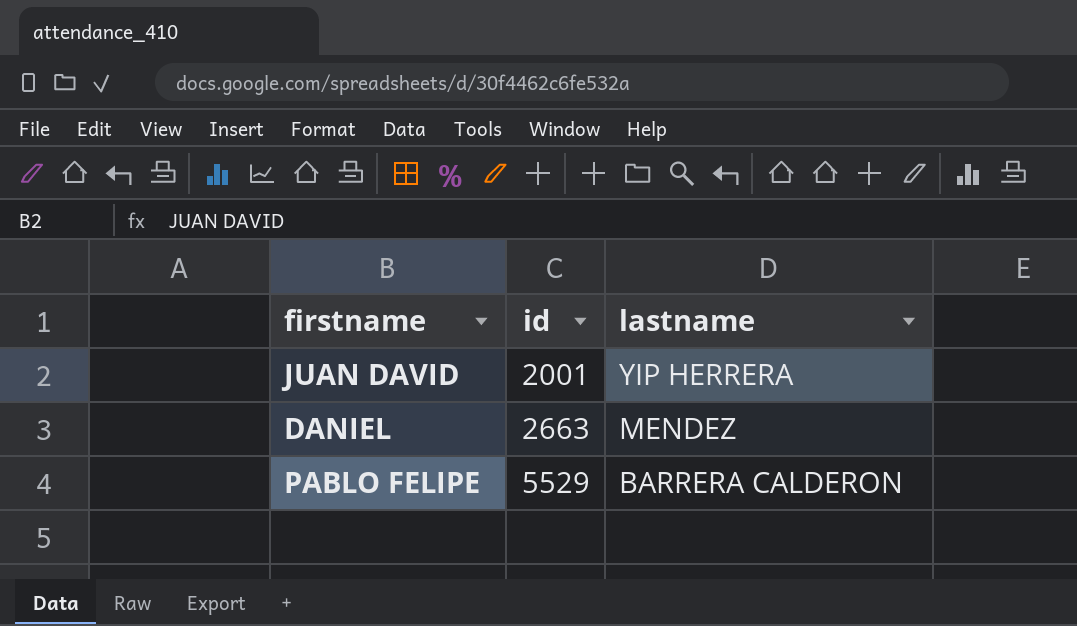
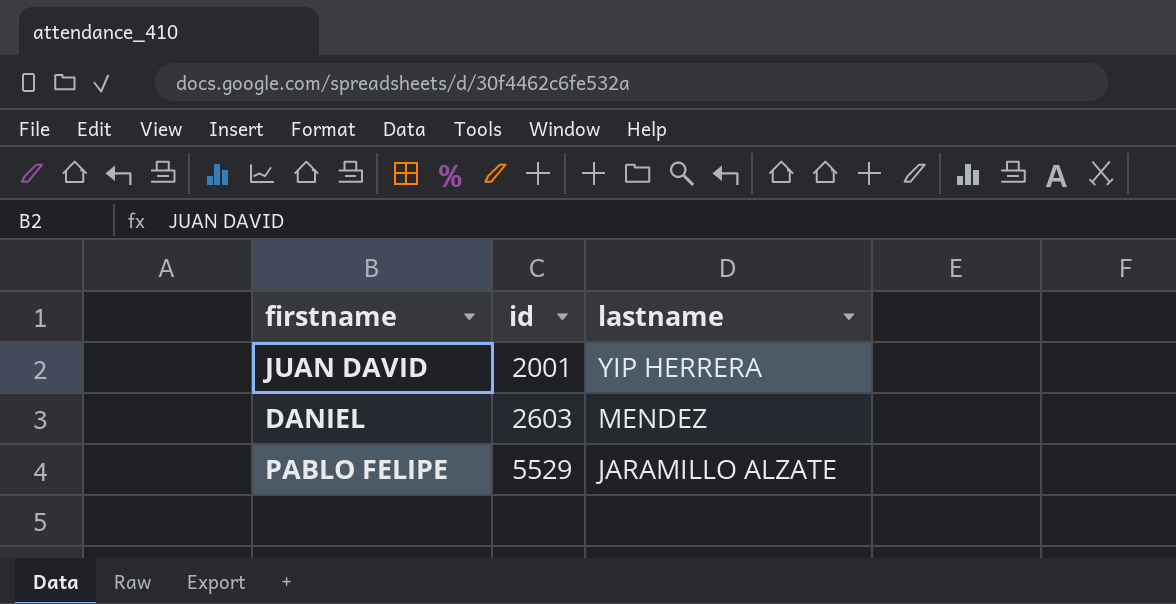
DANIEL | id: 2663 -> 2603
PABLO FELIPE | lastname: BARRERA CALDERON -> JARAMILLO ALZATE

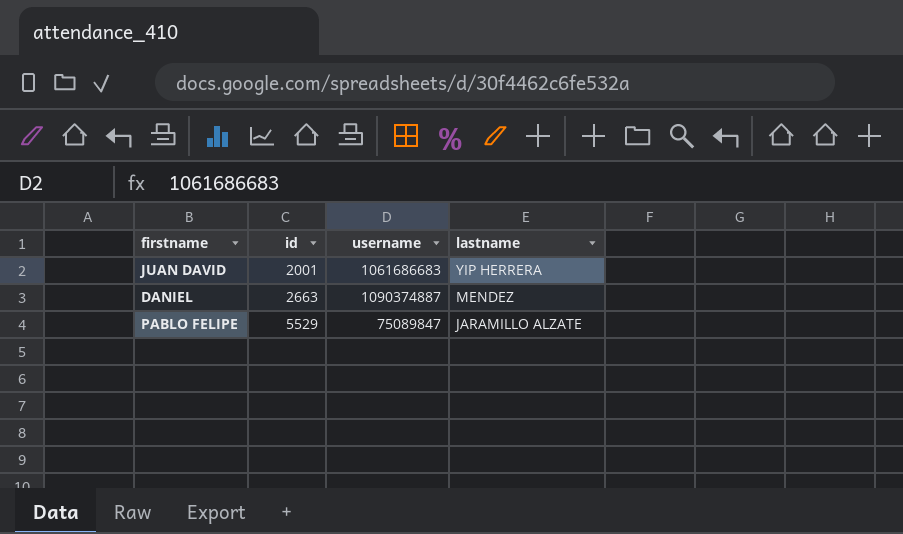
column username | position: none -> 3
DANIEL | id: 2603 -> 2663

